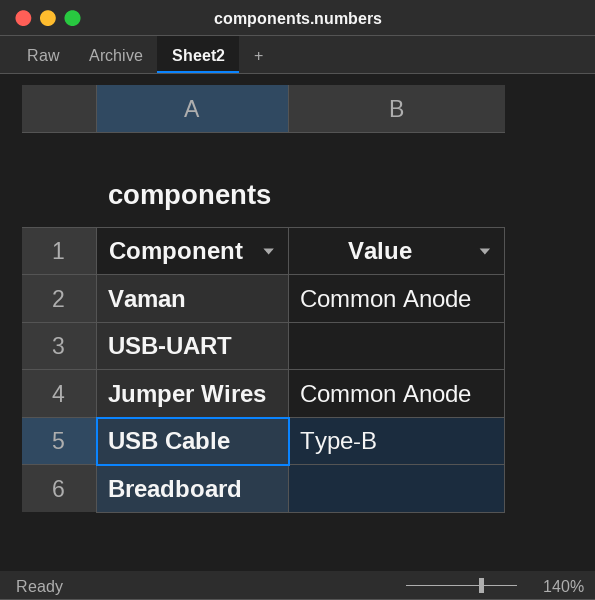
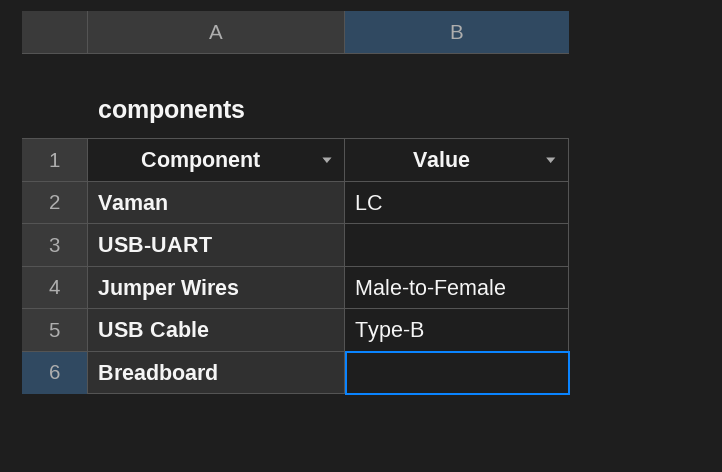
Vaman | Value: Common Anode -> LC
Jumper Wires | Value: Common Anode -> Male-to-Female

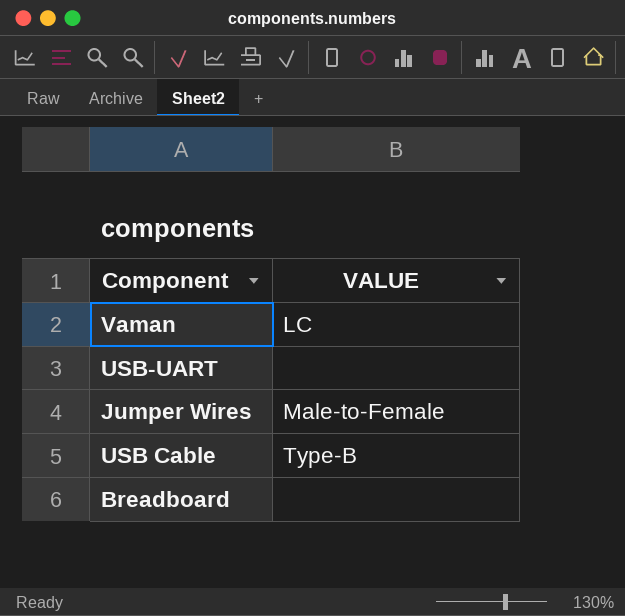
column name: Value -> VALUE

